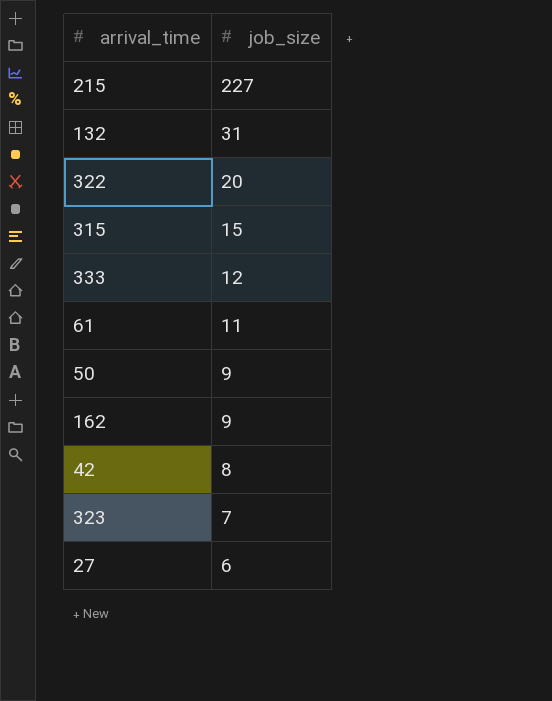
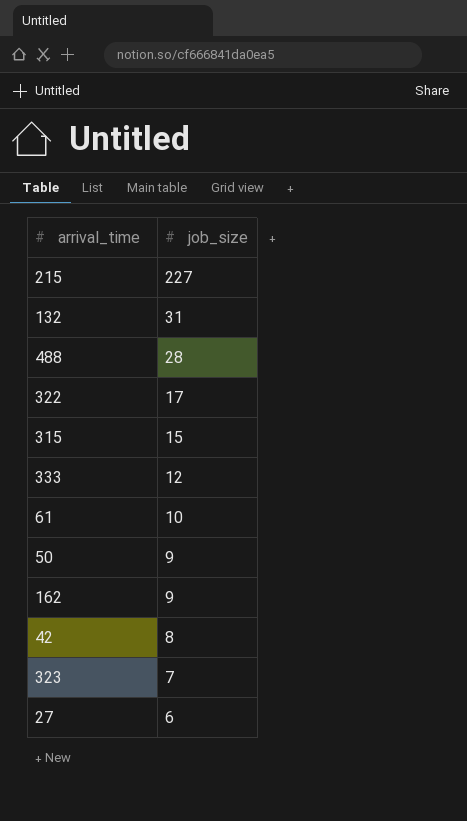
row 488: none -> 28
322 | job_size: 20 -> 17
61 | job_size: 11 -> 10

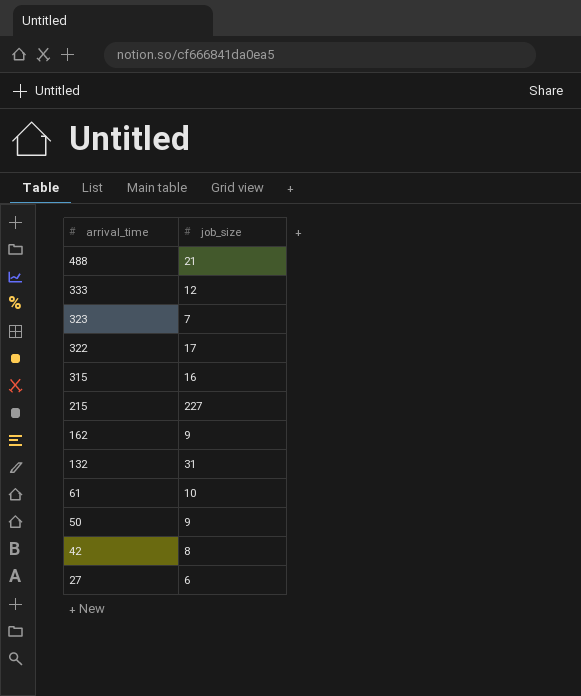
row order: job_size descending -> arrival_time descending
488 | job_size: 28 -> 21
315 | job_size: 15 -> 16

